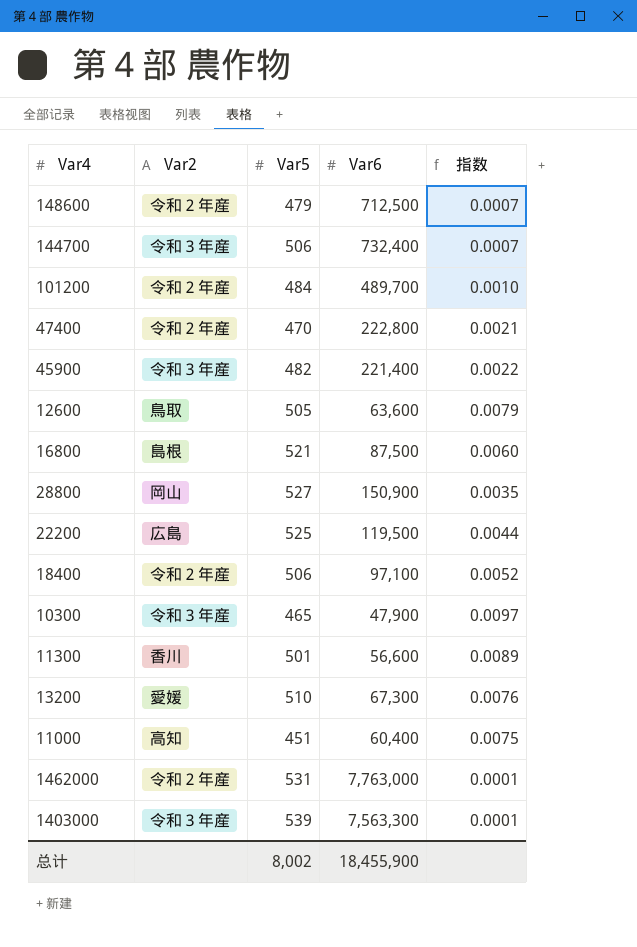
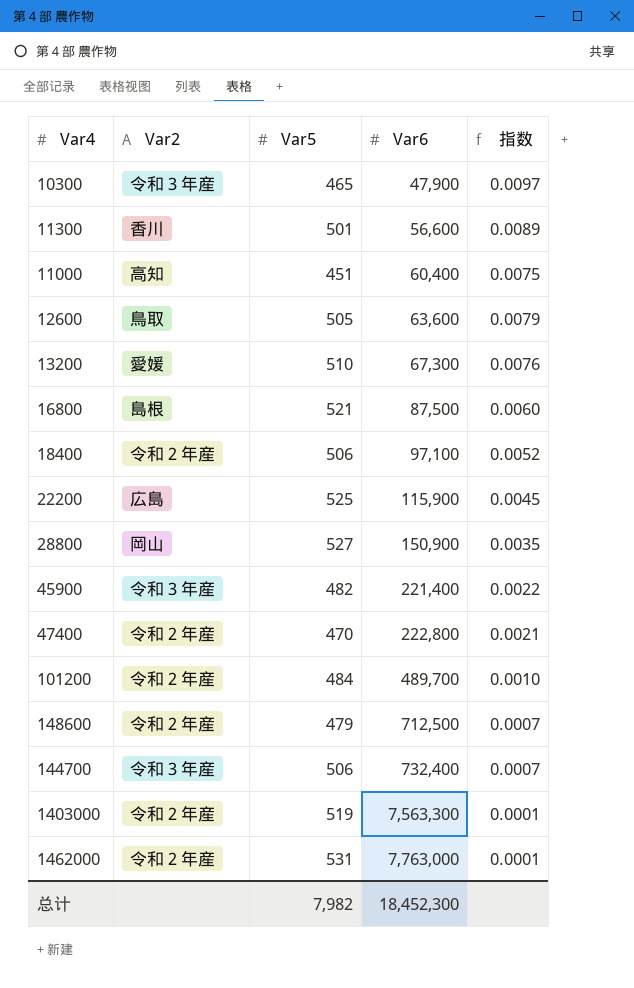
row order: none -> Var6 ascending
22200 | Var6: 119,500 -> 115,900
22200 | 指数: 0.0044 -> 0.0045
1403000 | Var2: 令和３年産 -> 令和２年産
1403000 | Var5: 539 -> 519
总计 | Var5: 8,002 -> 7,982
总计 | Var6: 18,455,900 -> 18,452,300

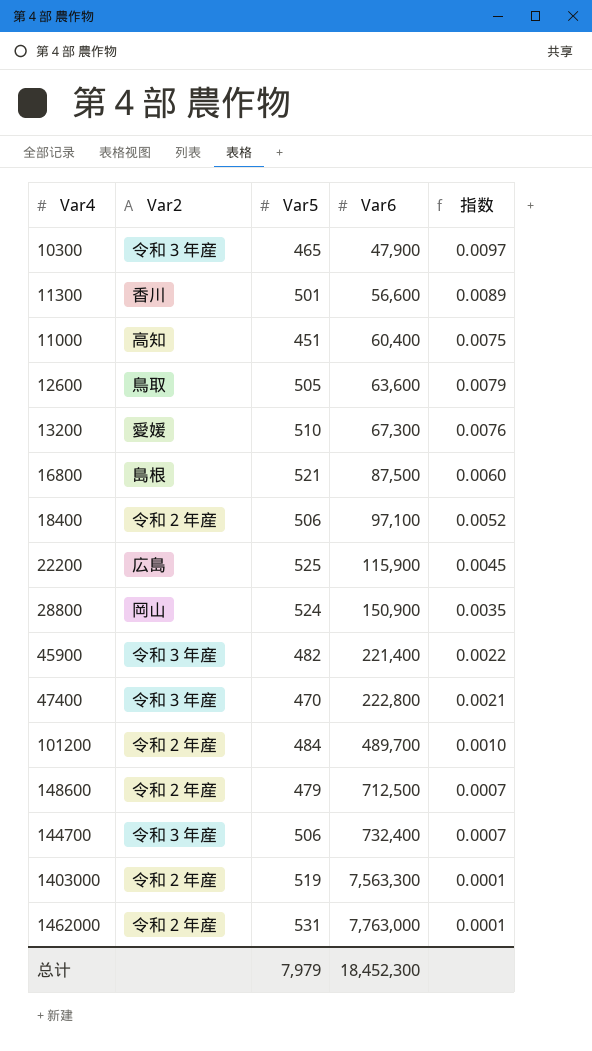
28800 | Var5: 527 -> 524
47400 | Var2: 令和２年産 -> 令和３年産
总计 | Var5: 7,982 -> 7,979

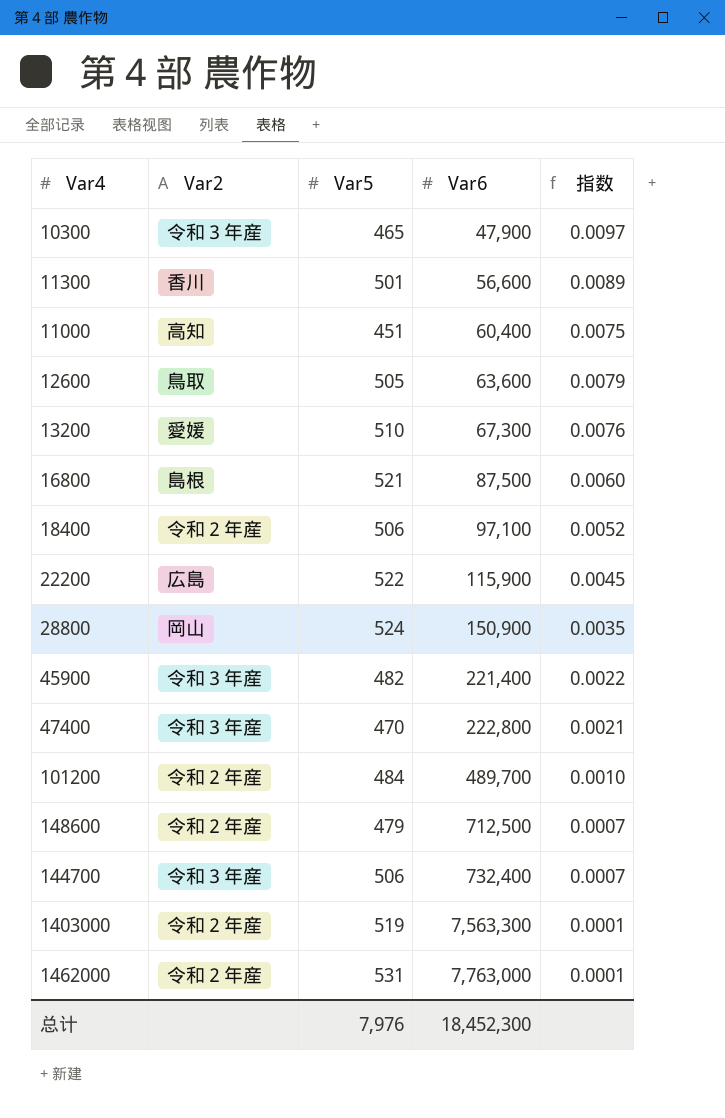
22200 | Var5: 525 -> 522
总计 | Var5: 7,979 -> 7,976

